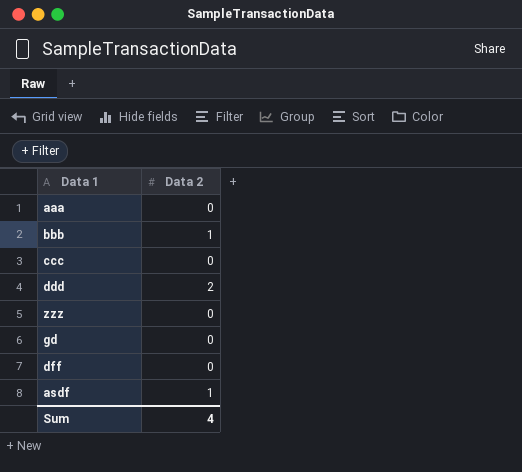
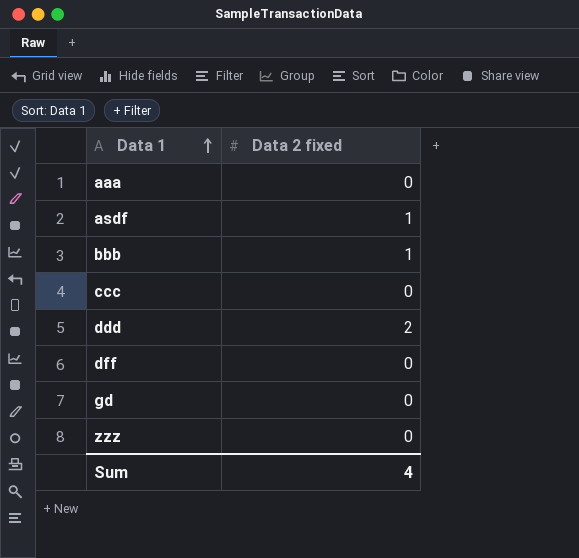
row order: none -> Data 1 ascending
column name: Data 2 -> Data 2 fixed

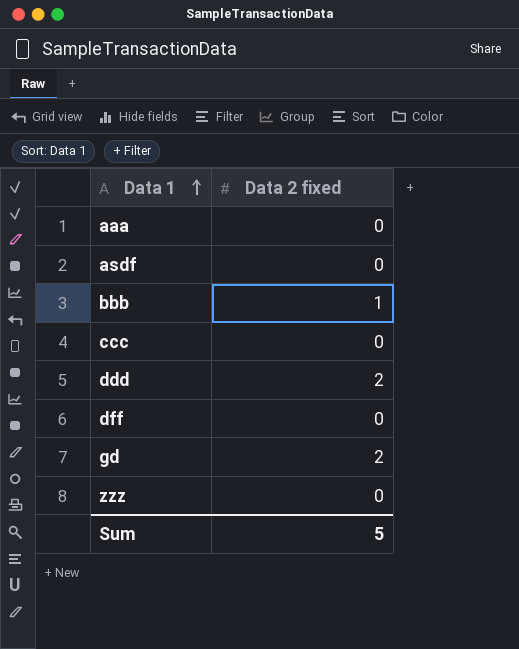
asdf | Data 2 fixed: 1 -> 0
gd | Data 2 fixed: 0 -> 2
Sum | Data 2 fixed: 4 -> 5

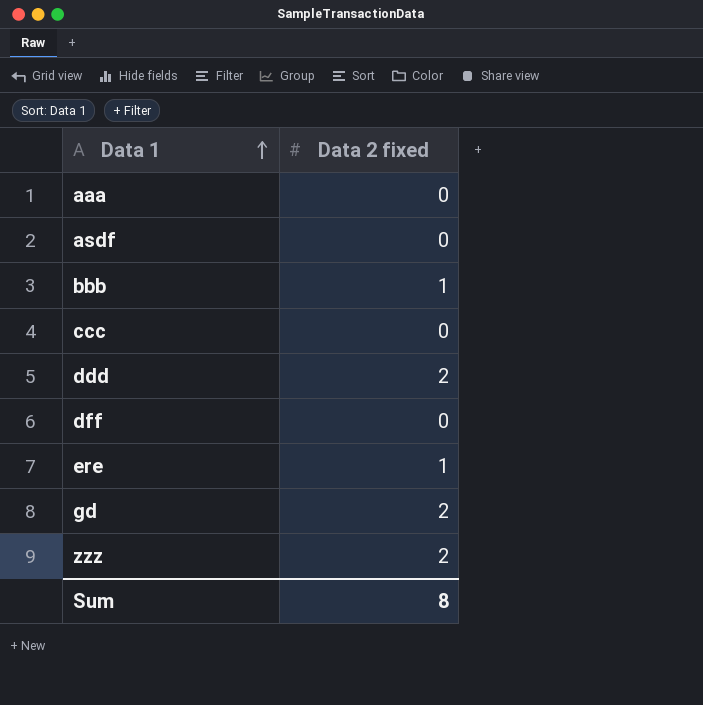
row ere: none -> 1
zzz | Data 2 fixed: 0 -> 2
Sum | Data 2 fixed: 5 -> 8

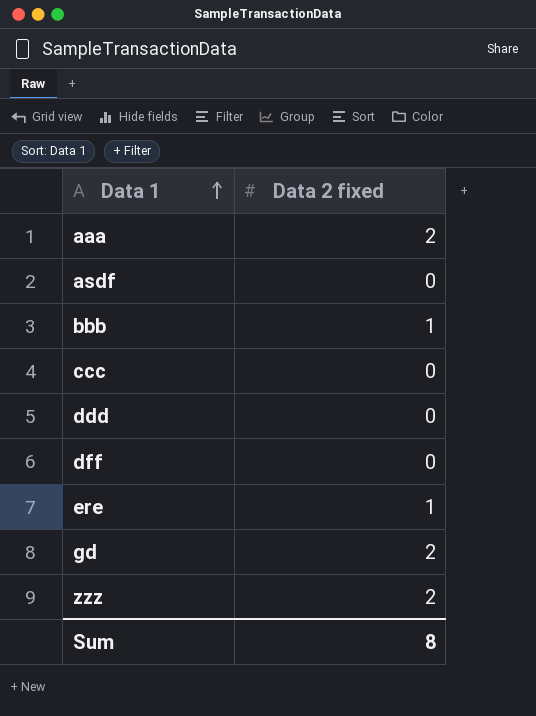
aaa | Data 2 fixed: 0 -> 2
ddd | Data 2 fixed: 2 -> 0

